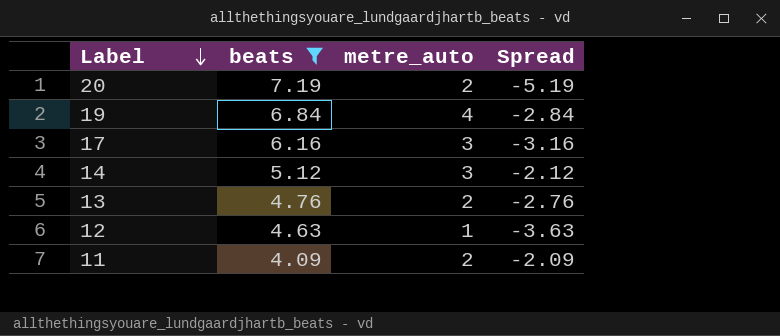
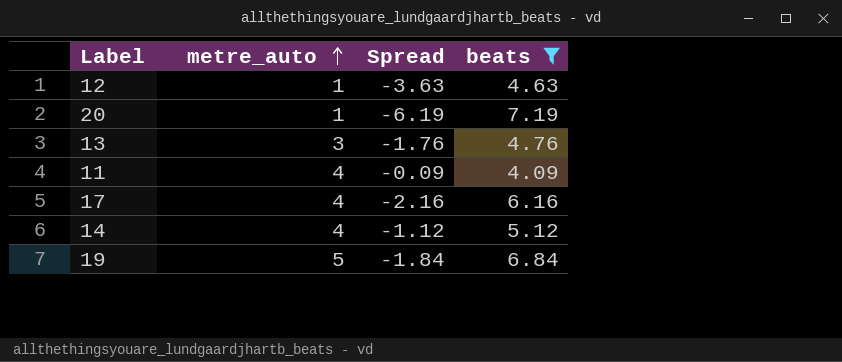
row order: Label descending -> metre_auto ascending
column beats | position: 2 -> 4
20 | metre_auto: 2 -> 1
20 | Spread: -5.19 -> -6.19
13 | metre_auto: 2 -> 3
13 | Spread: -2.76 -> -1.76
11 | metre_auto: 2 -> 4
11 | Spread: -2.09 -> -0.09
17 | metre_auto: 3 -> 4
17 | Spread: -3.16 -> -2.16
14 | metre_auto: 3 -> 4
14 | Spread: -2.12 -> -1.12
19 | metre_auto: 4 -> 5
19 | Spread: -2.84 -> -1.84

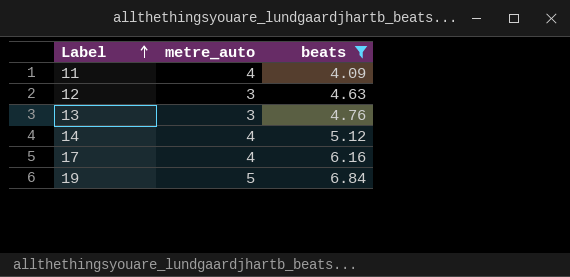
row order: metre_auto ascending -> Label ascending
column Spread | formula: [metre_auto] - [beats] -> none
row 20: 1 | -6.19 | 7.19 -> none
12 | metre_auto: 1 -> 3

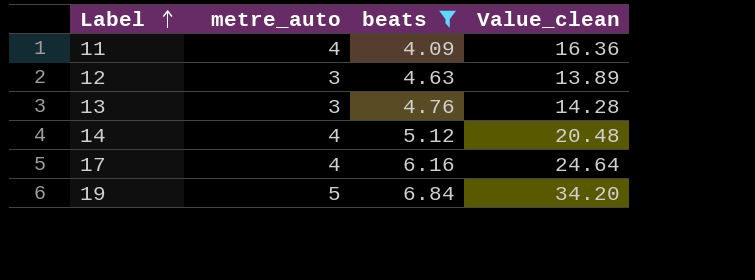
column Value_clean | formula: none -> [metre_auto] * [beats]

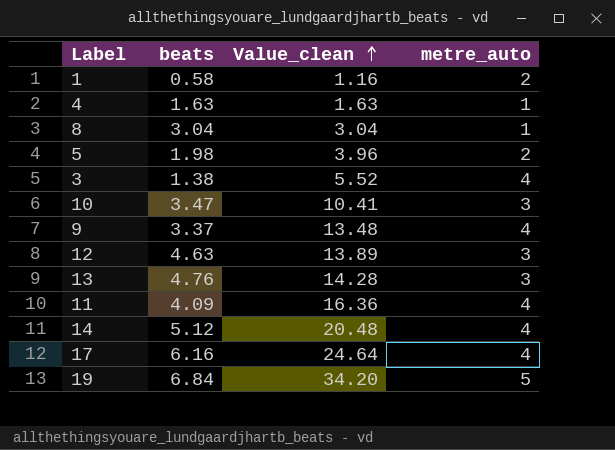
filter: beats >= 4.09 -> none
row order: Label ascending -> Value_clean ascending
column metre_auto | position: 2 -> 4

